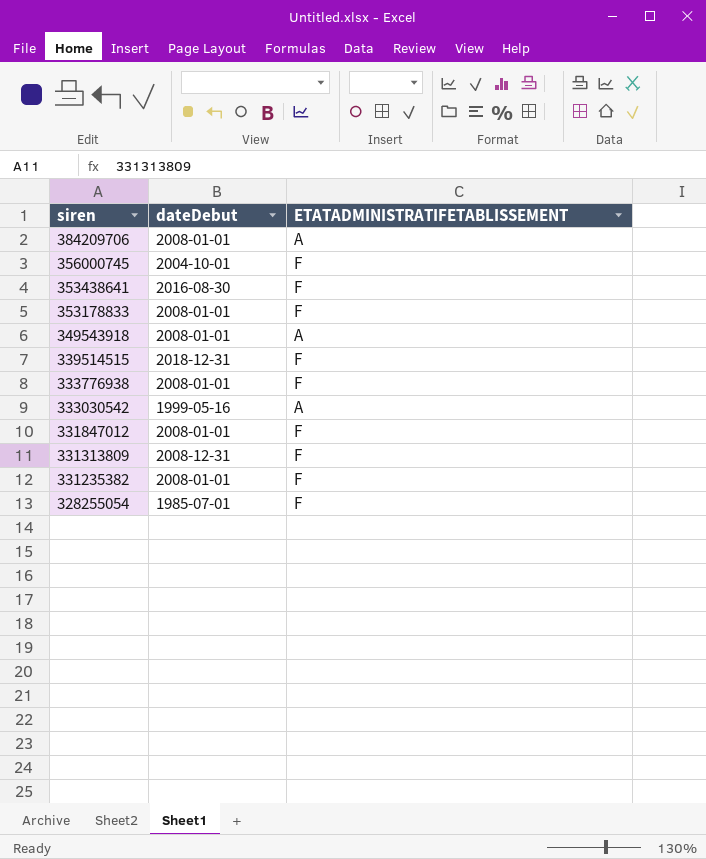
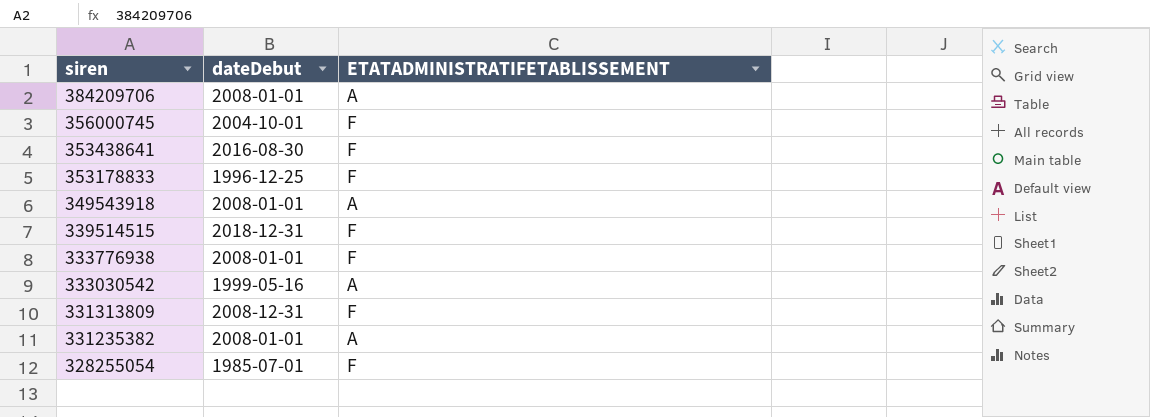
row 331847012: 2008-01-01 | F -> none
353178833 | dateDebut: 2008-01-01 -> 1996-12-25
331235382 | ETATADMINISTRATIFETABLISSEMENT: F -> A

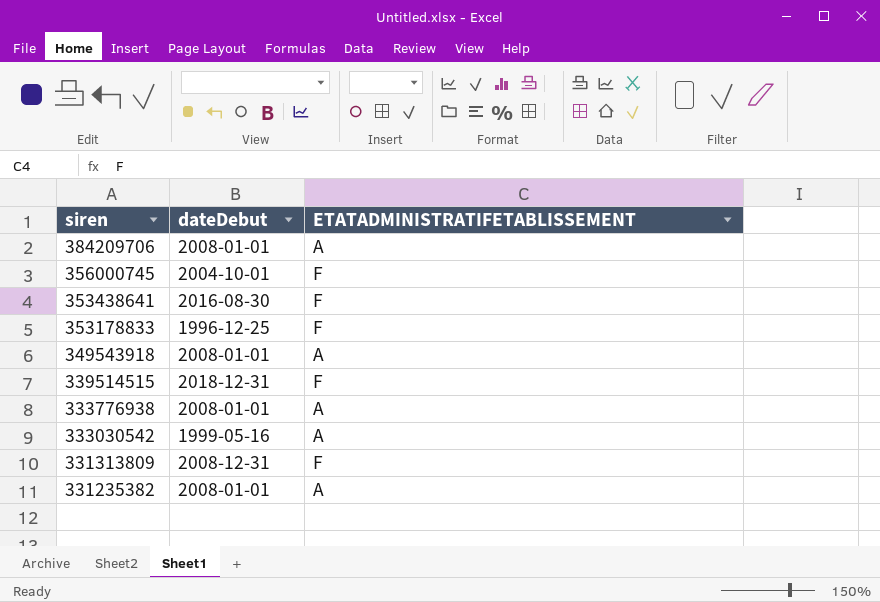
row 328255054: 1985-07-01 | F -> none
333776938 | ETATADMINISTRATIFETABLISSEMENT: F -> A

